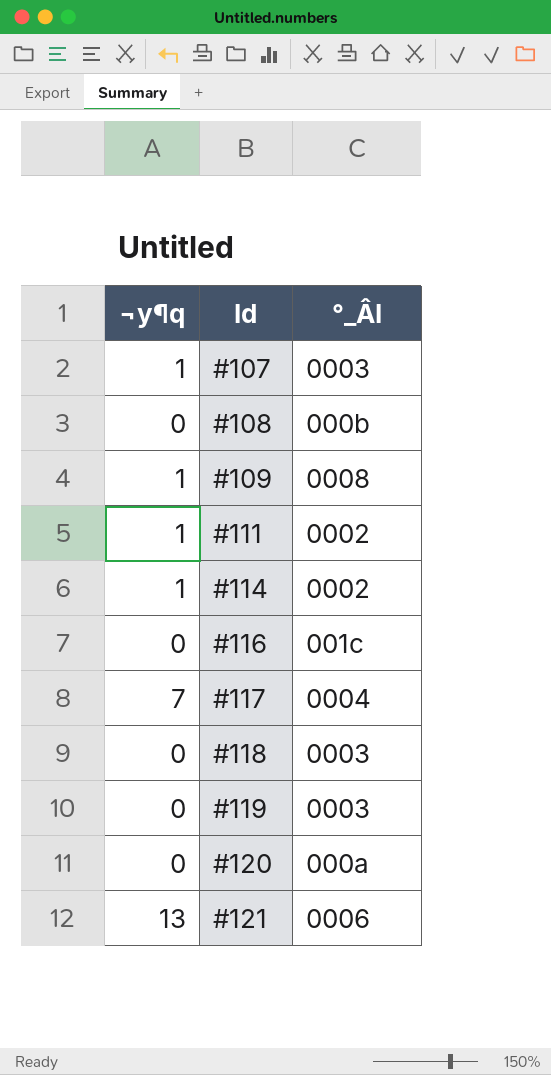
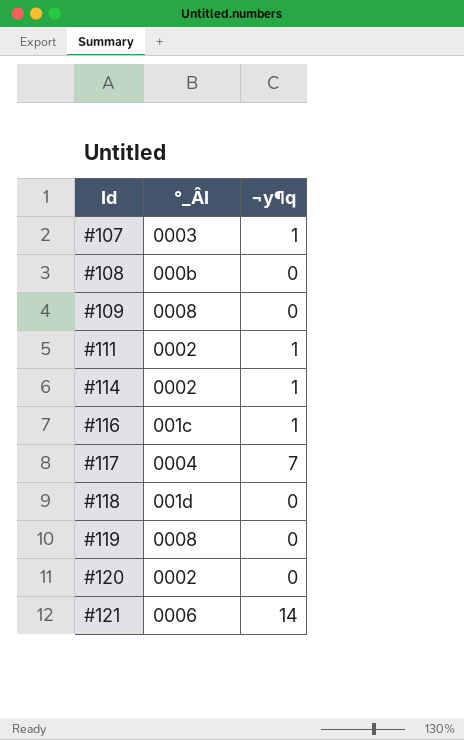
column ¬y¶q | position: 1 -> 3
#109 | ¬y¶q: 1 -> 0
#116 | ¬y¶q: 0 -> 1
#118 | °_ÂI: 0003 -> 001d
#119 | °_ÂI: 0003 -> 0008
#120 | °_ÂI: 000a -> 0002
#121 | ¬y¶q: 13 -> 14

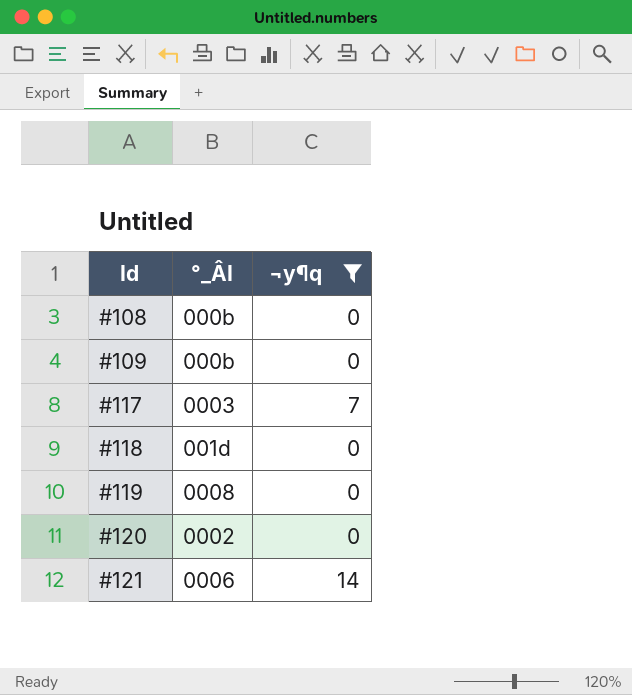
filter: none -> ¬y¶q != 1
#109 | °_ÂI: 0008 -> 000b
#117 | °_ÂI: 0004 -> 0003

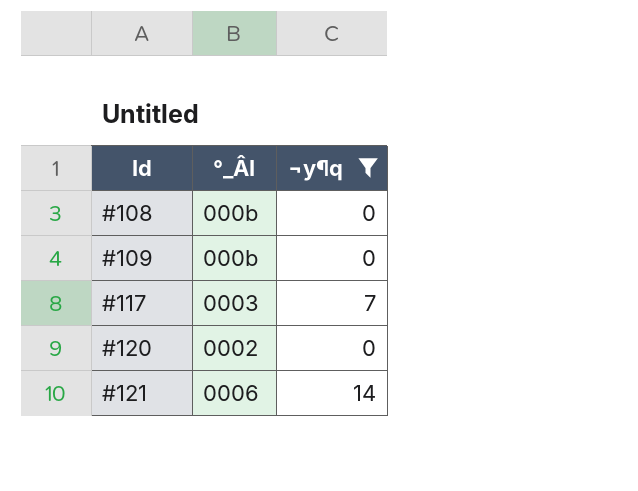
row #118: 001d | 0 -> none
row #119: 0008 | 0 -> none

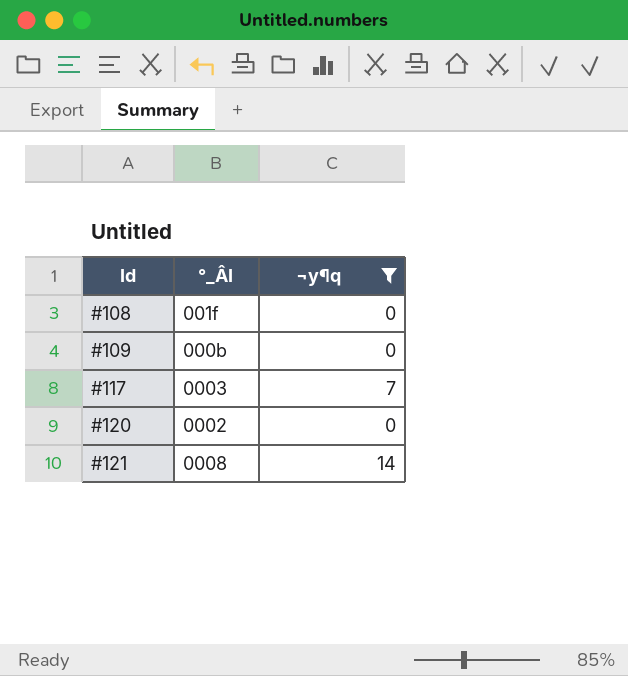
#108 | °_ÂI: 000b -> 001f
#121 | °_ÂI: 0006 -> 0008

